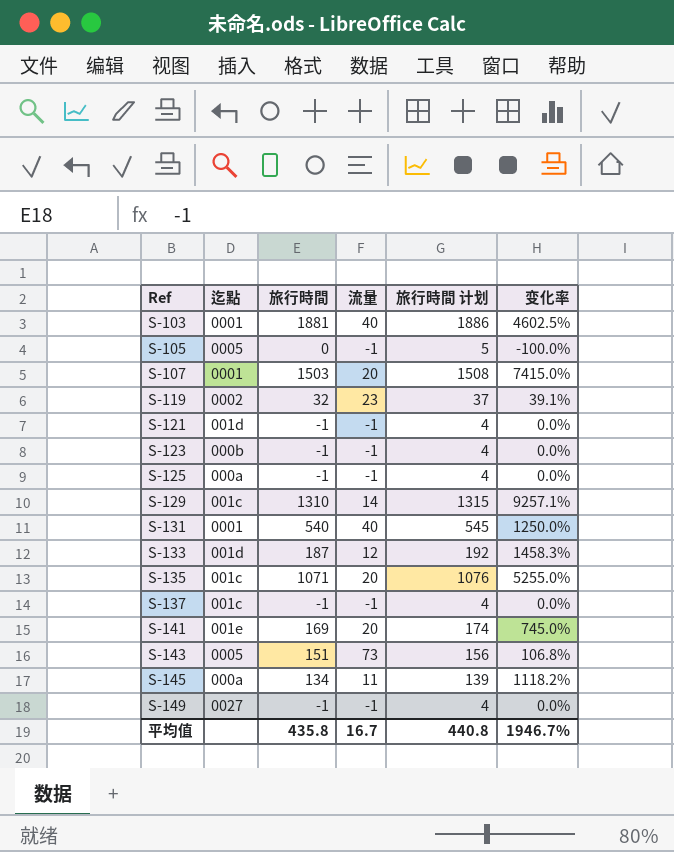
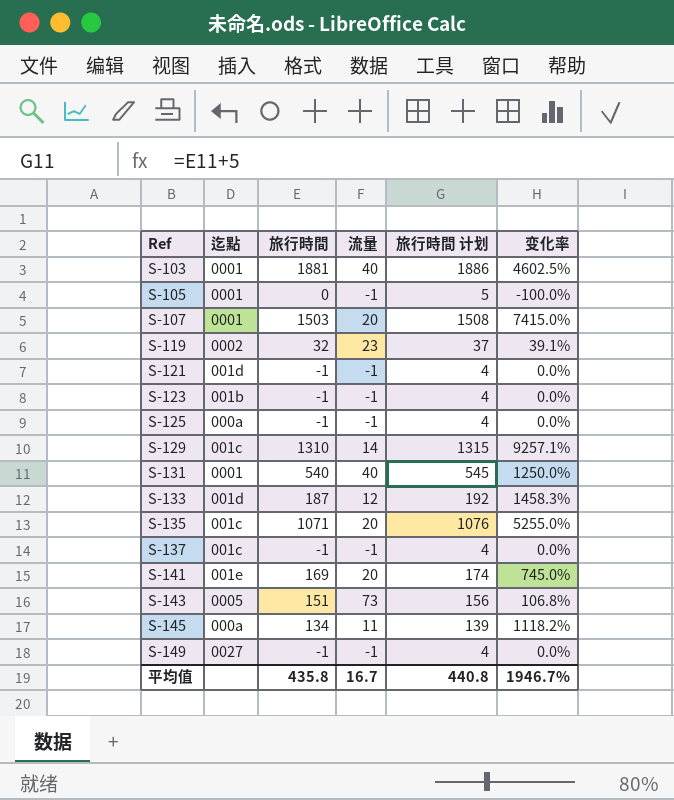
S-105 | 迄點: 0005 -> 0001
S-123 | 迄點: 000b -> 001b

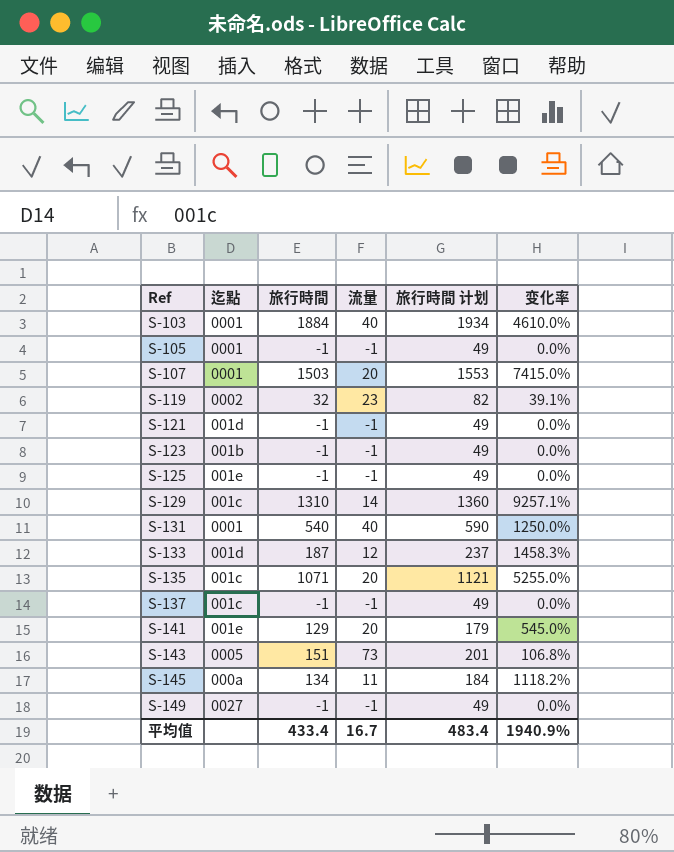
column 旅行時間 计划 | formula: [旅行時間] + 5 -> [旅行時間] + 50
S-103 | 旅行時間: 1881 -> 1884
S-103 | 变化率: 4602.5% -> 4610.0%
S-105 | 旅行時間: 0 -> -1
S-105 | 变化率: -100.0% -> 0.0%
S-125 | 迄點: 000a -> 001e
S-141 | 旅行時間: 169 -> 129
S-141 | 变化率: 745.0% -> 545.0%
平均值 | 旅行時間: 435.8 -> 433.4
平均值 | 旅行時間 计划: 440.8 -> 483.4
平均值 | 变化率: 1946.7% -> 1940.9%

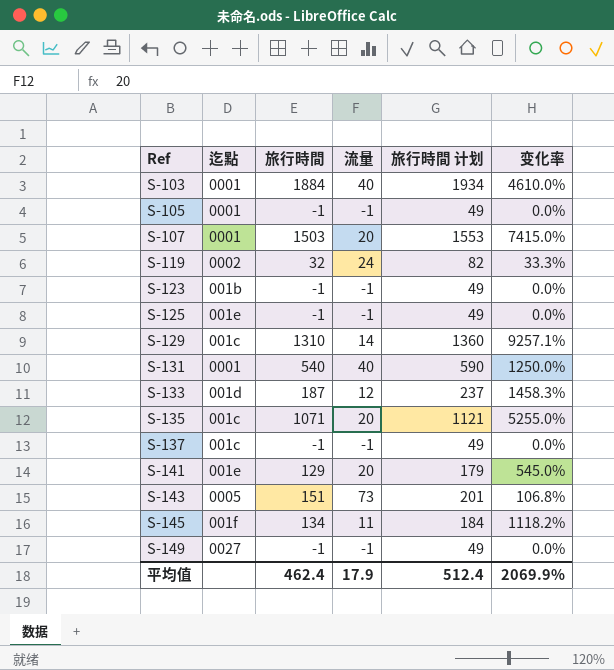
row S-121: 001d | -1 | -1 | 49 | 0.0% -> none
S-119 | 流量: 23 -> 24
S-119 | 变化率: 39.1% -> 33.3%
S-145 | 迄點: 000a -> 001f
平均值 | 旅行時間: 433.4 -> 462.4
平均值 | 流量: 16.7 -> 17.9
平均值 | 旅行時間 计划: 483.4 -> 512.4
平均值 | 变化率: 1940.9% -> 2069.9%

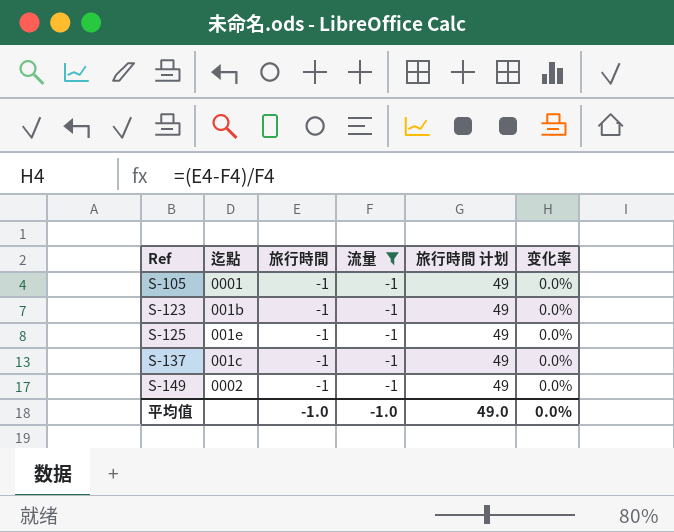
filter: none -> 流量 = -1
S-149 | 迄點: 0027 -> 0002
平均值 | 旅行時間: 462.4 -> -1.0
平均值 | 流量: 17.9 -> -1.0
平均值 | 旅行時間 计划: 512.4 -> 49.0
平均值 | 变化率: 2069.9% -> 0.0%

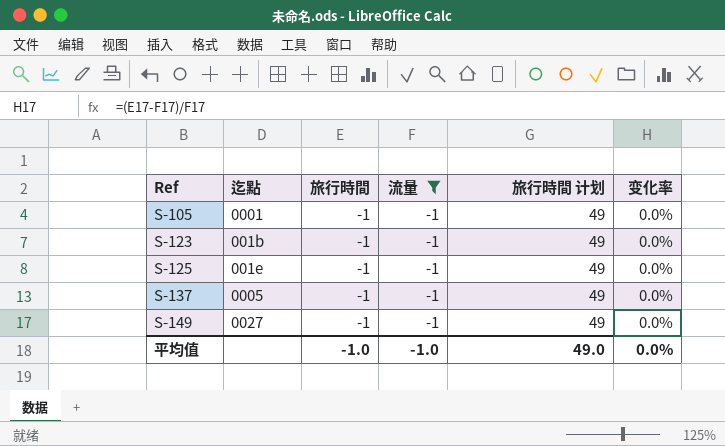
S-137 | 迄點: 001c -> 0005
S-149 | 迄點: 0002 -> 0027

